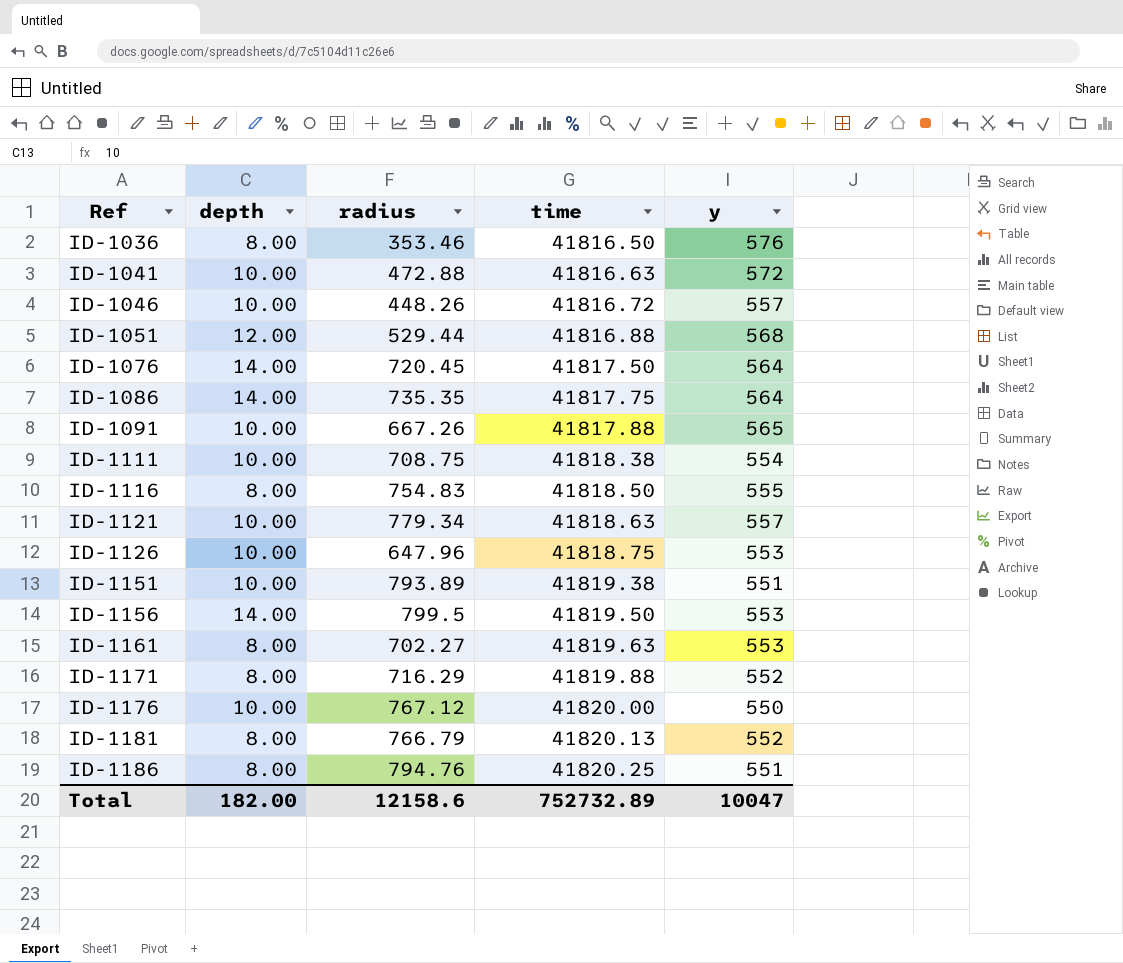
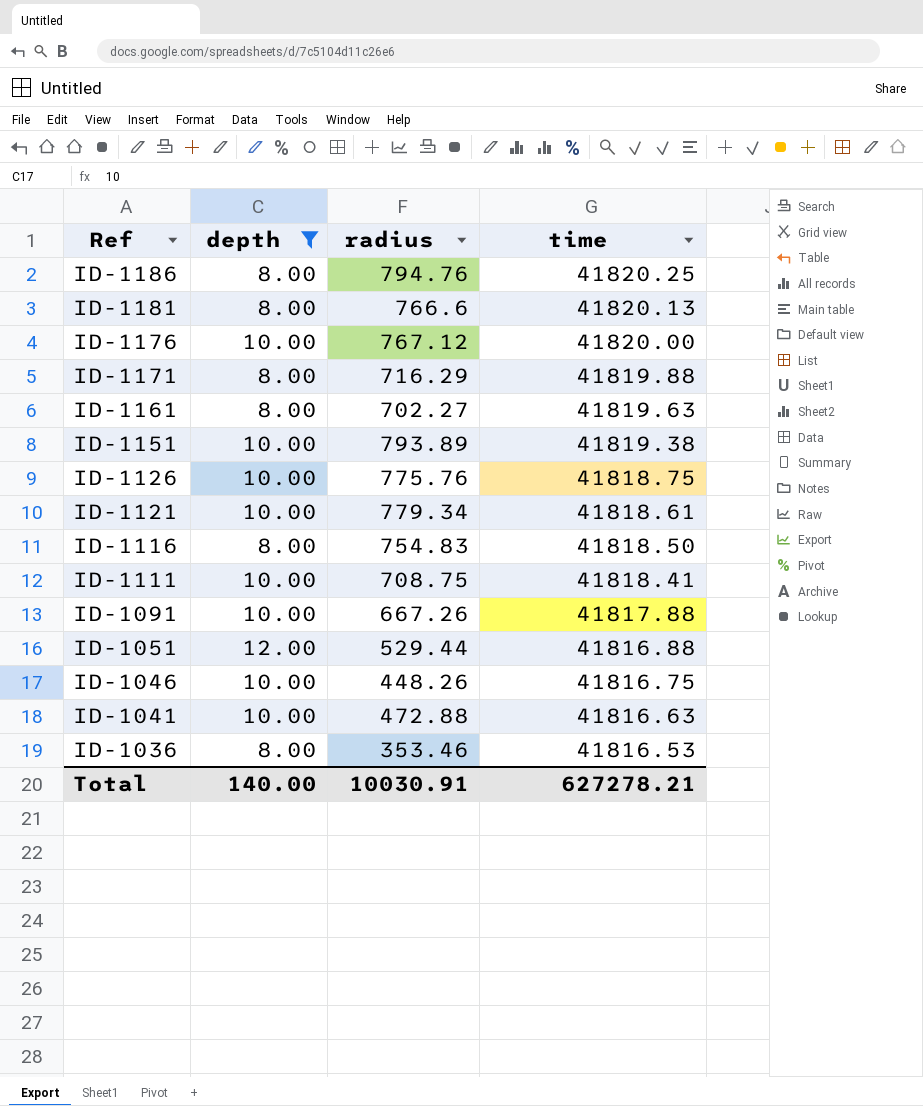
filter: none -> depth != 14.00
row order: Ref ascending -> Ref descending
column y | position: 5 -> none
ID-1181 | radius: 766.79 -> 766.6
ID-1126 | radius: 647.96 -> 775.76
ID-1121 | time: 41818.63 -> 41818.61
ID-1111 | time: 41818.38 -> 41818.41
ID-1046 | time: 41816.72 -> 41816.75
ID-1036 | time: 41816.50 -> 41816.53
Total | depth: 182.00 -> 140.00
Total | radius: 12158.6 -> 10030.91
Total | time: 752732.89 -> 627278.21

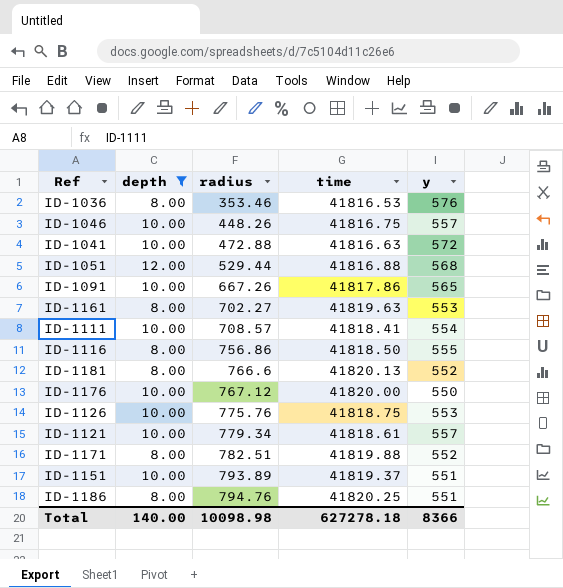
row order: Ref descending -> radius ascending
column y | position: none -> 5
ID-1091 | time: 41817.88 -> 41817.86
ID-1111 | radius: 708.75 -> 708.57
ID-1116 | radius: 754.83 -> 756.86
ID-1171 | radius: 716.29 -> 782.51
ID-1151 | time: 41819.38 -> 41819.37
Total | radius: 10030.91 -> 10098.98
Total | time: 627278.21 -> 627278.18

